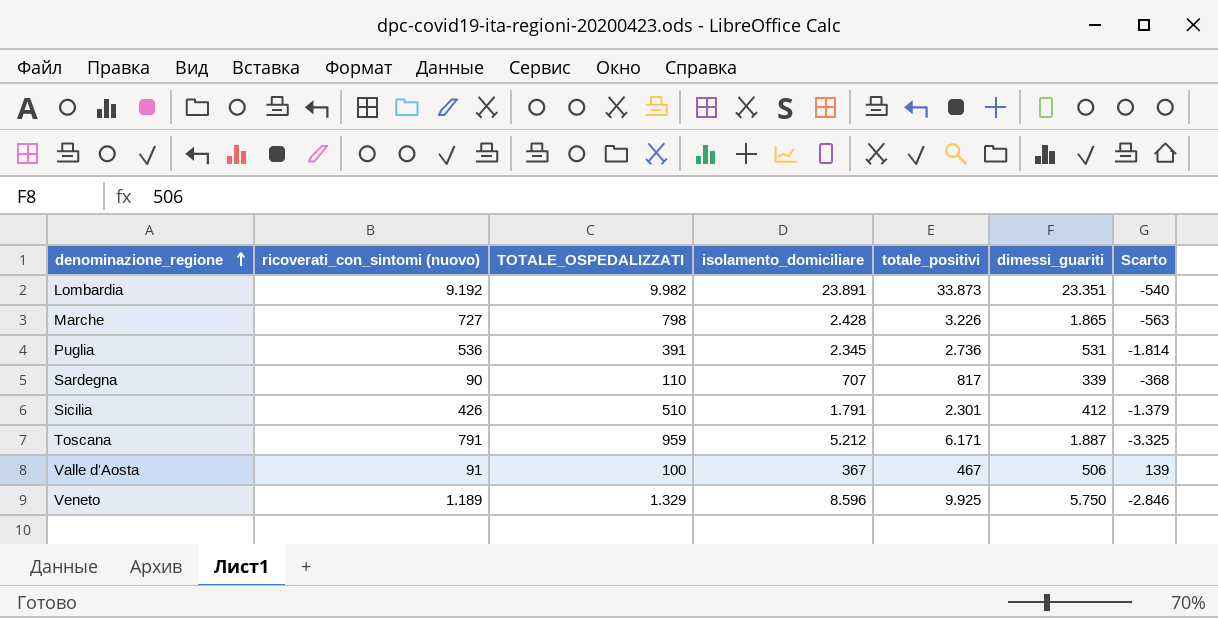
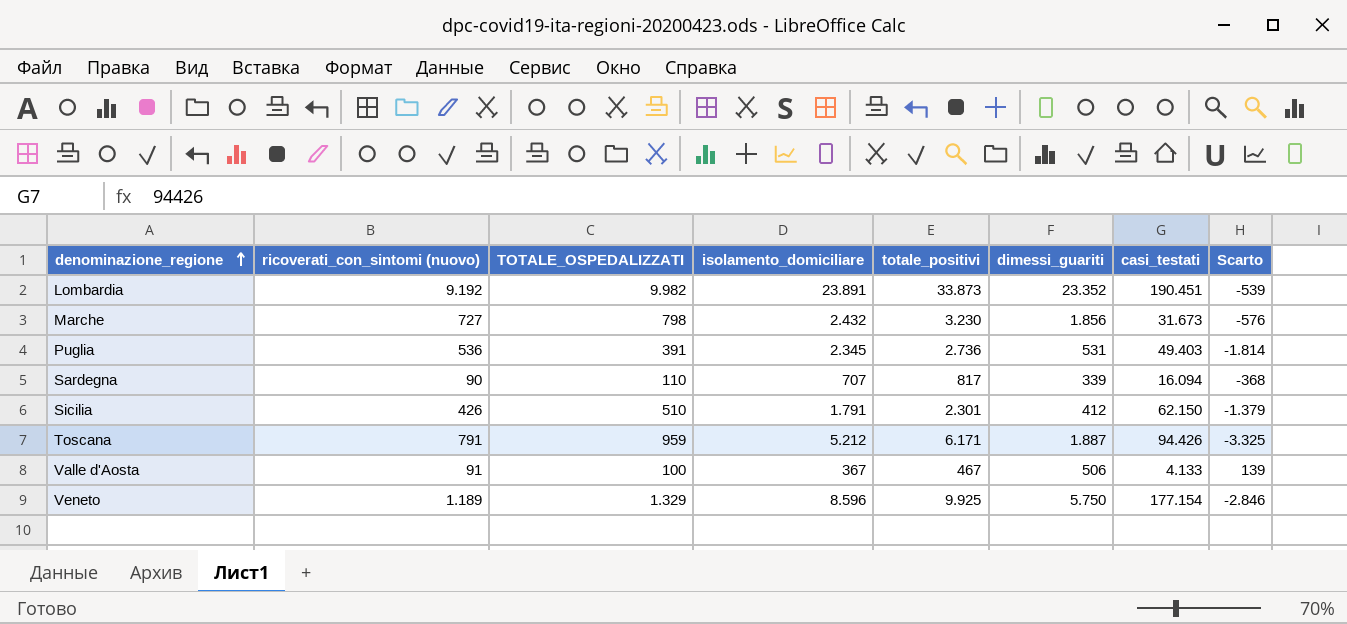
column casi_testati | position: none -> 7
Lombardia | dimessi_guariti: 23.351 -> 23.352
Lombardia | Scarto: -540 -> -539
Marche | isolamento_domiciliare: 2.428 -> 2.432
Marche | totale_positivi: 3.226 -> 3.230
Marche | dimessi_guariti: 1.865 -> 1.856
Marche | Scarto: -563 -> -576

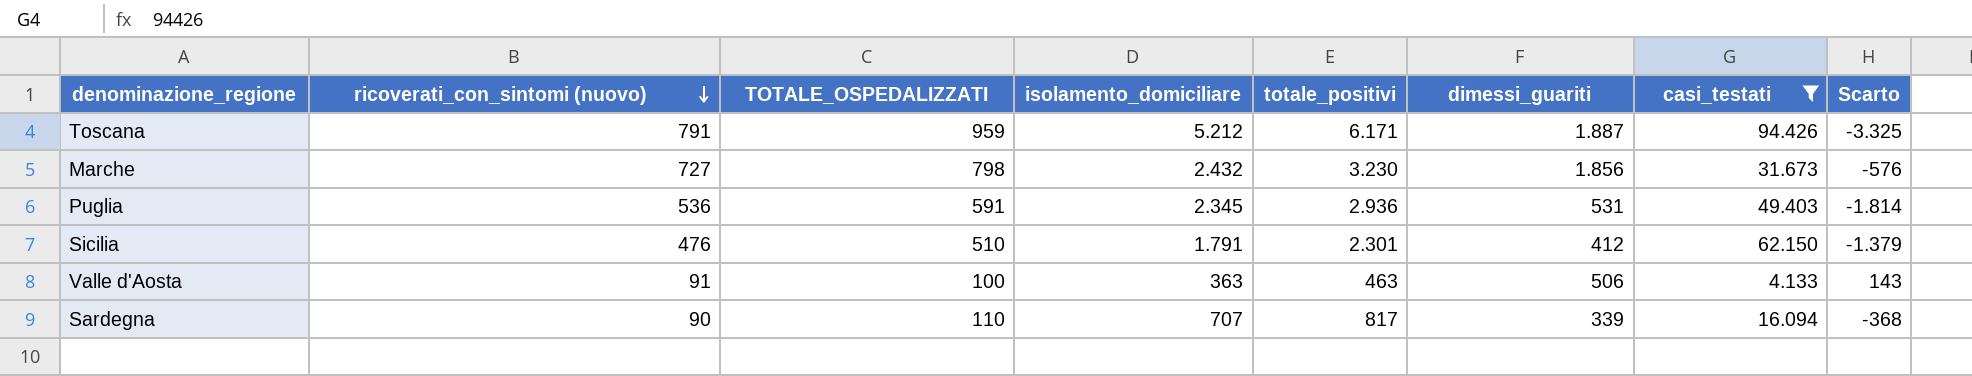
filter: none -> casi_testati <= 94.426
row order: denominazione_regione ascending -> ricoverati_con_sintomi (nuovo) descending
Puglia | TOTALE_OSPEDALIZZATI: 391 -> 591
Puglia | totale_positivi: 2.736 -> 2.936
Sicilia | ricoverati_con_sintomi (nuovo): 426 -> 476
Valle d'Aosta | isolamento_domiciliare: 367 -> 363
Valle d'Aosta | totale_positivi: 467 -> 463
Valle d'Aosta | Scarto: 139 -> 143

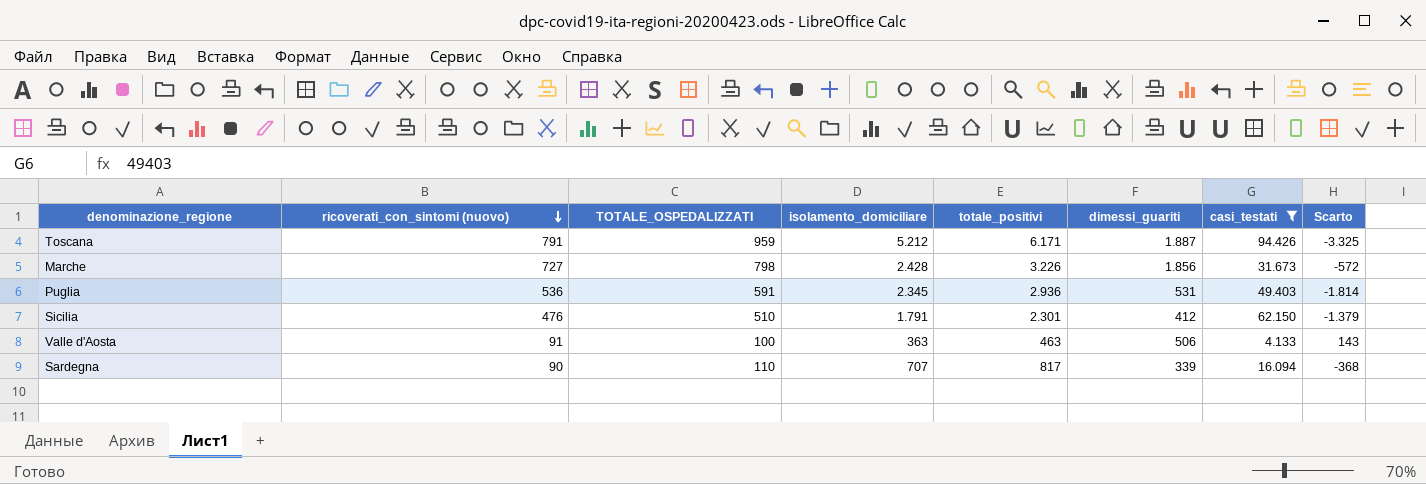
Marche | isolamento_domiciliare: 2.432 -> 2.428
Marche | totale_positivi: 3.230 -> 3.226
Marche | Scarto: -576 -> -572

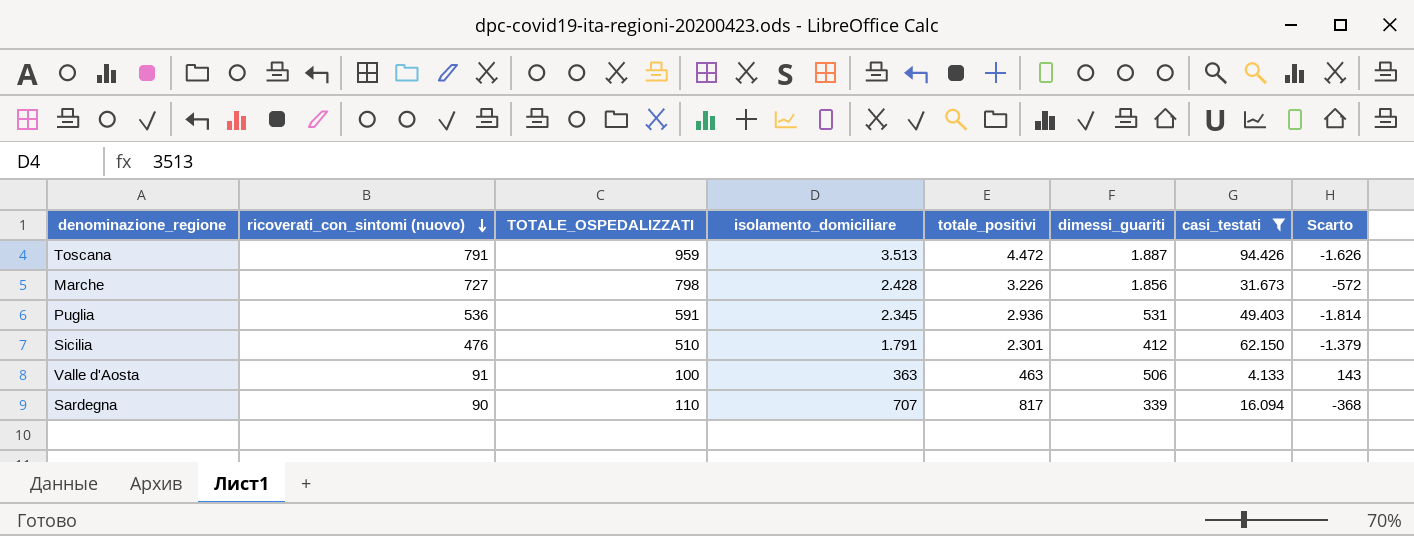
Toscana | isolamento_domiciliare: 5.212 -> 3.513
Toscana | totale_positivi: 6.171 -> 4.472
Toscana | Scarto: -3.325 -> -1.626

